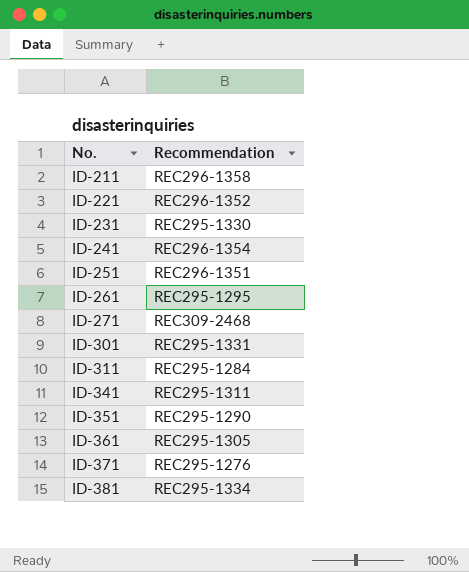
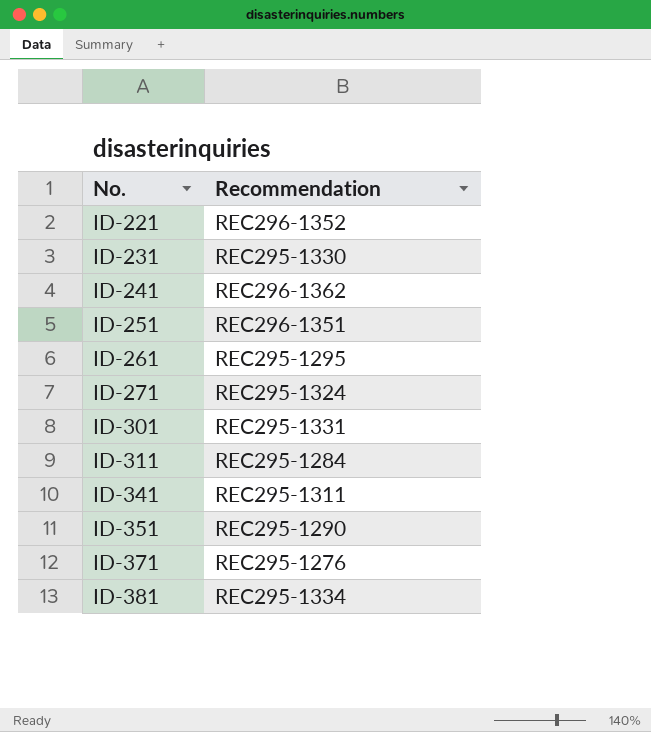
row ID-211: REC296-1358 -> none
row ID-361: REC295-1305 -> none
ID-241 | Recommendation: REC296-1354 -> REC296-1362
ID-271 | Recommendation: REC309-2468 -> REC295-1324

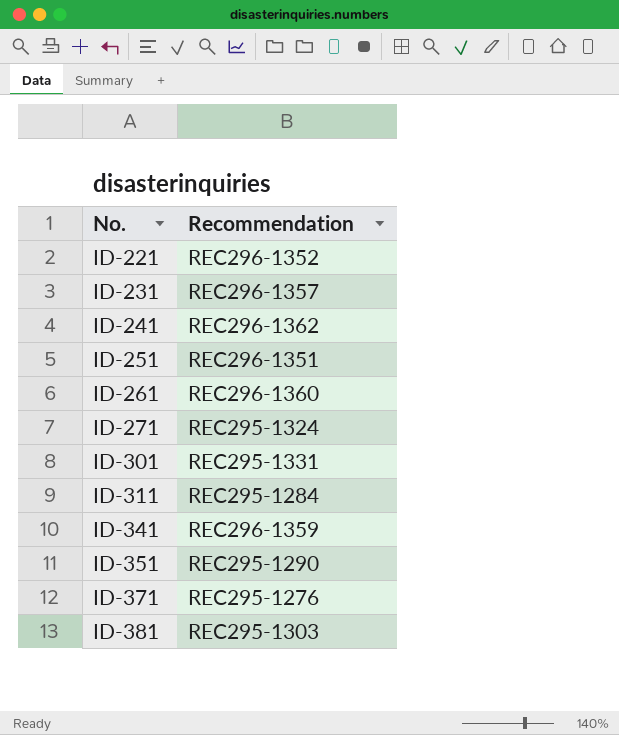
ID-231 | Recommendation: REC295-1330 -> REC296-1357
ID-261 | Recommendation: REC295-1295 -> REC296-1360
ID-341 | Recommendation: REC295-1311 -> REC296-1359
ID-381 | Recommendation: REC295-1334 -> REC295-1303

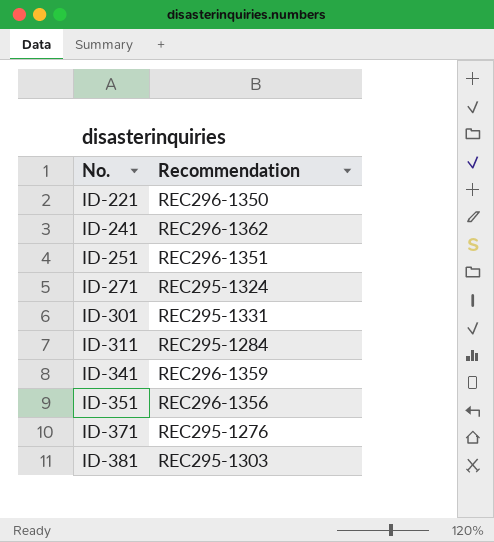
row ID-231: REC296-1357 -> none
row ID-261: REC296-1360 -> none
ID-221 | Recommendation: REC296-1352 -> REC296-1350
ID-351 | Recommendation: REC295-1290 -> REC296-1356

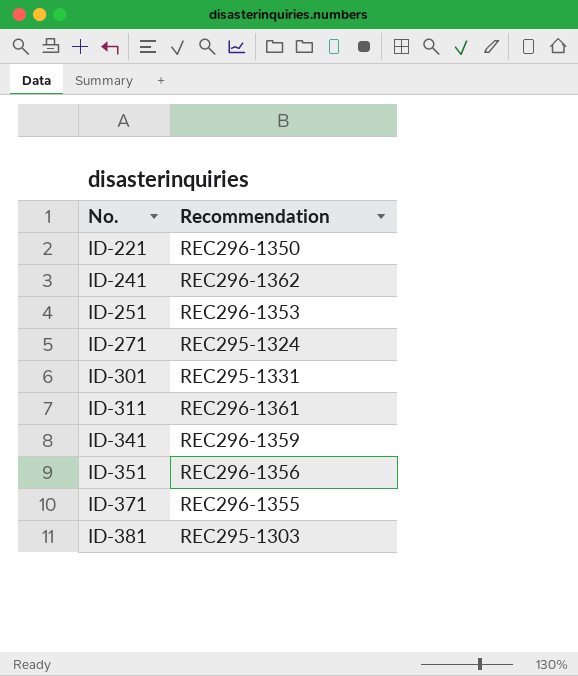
ID-251 | Recommendation: REC296-1351 -> REC296-1353
ID-311 | Recommendation: REC295-1284 -> REC296-1361
ID-371 | Recommendation: REC295-1276 -> REC296-1355

